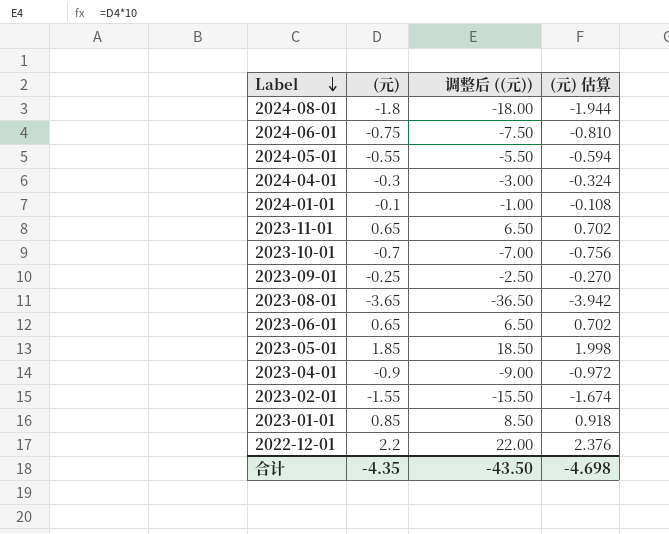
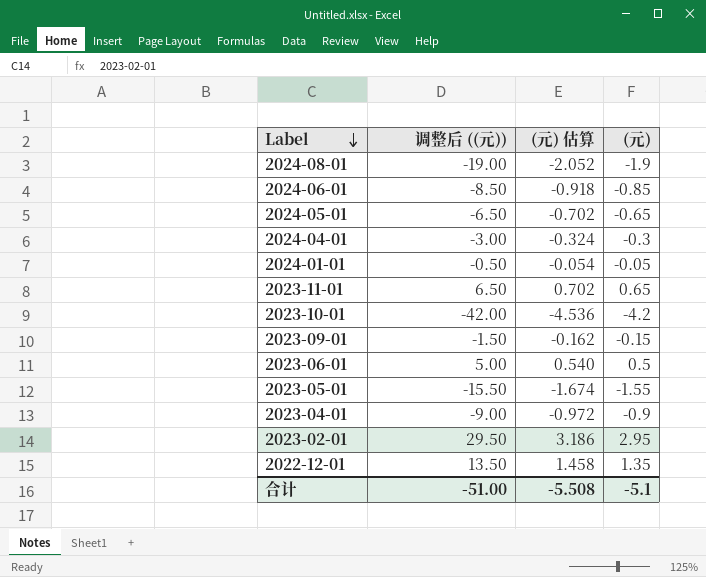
column (元) | position: 2 -> 4
row 2023-08-01: -3.65 | -36.50 | -3.942 -> none
row 2023-01-01: 0.85 | 8.50 | 0.918 -> none
2024-08-01 | 调整后 ((元)): -18.00 -> -19.00
2024-08-01 | (元) 估算: -1.944 -> -2.052
2024-08-01 | (元): -1.8 -> -1.9
2024-06-01 | 调整后 ((元)): -7.50 -> -8.50
2024-06-01 | (元) 估算: -0.810 -> -0.918
2024-06-01 | (元): -0.75 -> -0.85
2024-05-01 | 调整后 ((元)): -5.50 -> -6.50
2024-05-01 | (元) 估算: -0.594 -> -0.702
2024-05-01 | (元): -0.55 -> -0.65
2024-01-01 | 调整后 ((元)): -1.00 -> -0.50
2024-01-01 | (元) 估算: -0.108 -> -0.054
2024-01-01 | (元): -0.1 -> -0.05
2023-10-01 | 调整后 ((元)): -7.00 -> -42.00
2023-10-01 | (元) 估算: -0.756 -> -4.536
2023-10-01 | (元): -0.7 -> -4.2
2023-09-01 | 调整后 ((元)): -2.50 -> -1.50
2023-09-01 | (元) 估算: -0.270 -> -0.162
2023-09-01 | (元): -0.25 -> -0.15
2023-06-01 | 调整后 ((元)): 6.50 -> 5.00
2023-06-01 | (元) 估算: 0.702 -> 0.540
2023-06-01 | (元): 0.65 -> 0.5
2023-05-01 | 调整后 ((元)): 18.50 -> -15.50
2023-05-01 | (元) 估算: 1.998 -> -1.674
2023-05-01 | (元): 1.85 -> -1.55
2023-02-01 | 调整后 ((元)): -15.50 -> 29.50
2023-02-01 | (元) 估算: -1.674 -> 3.186
2023-02-01 | (元): -1.55 -> 2.95
2022-12-01 | 调整后 ((元)): 22.00 -> 13.50
2022-12-01 | (元) 估算: 2.376 -> 1.458
2022-12-01 | (元): 2.2 -> 1.35
合计 | 调整后 ((元)): -43.50 -> -51.00
合计 | (元) 估算: -4.698 -> -5.508
合计 | (元): -4.35 -> -5.1

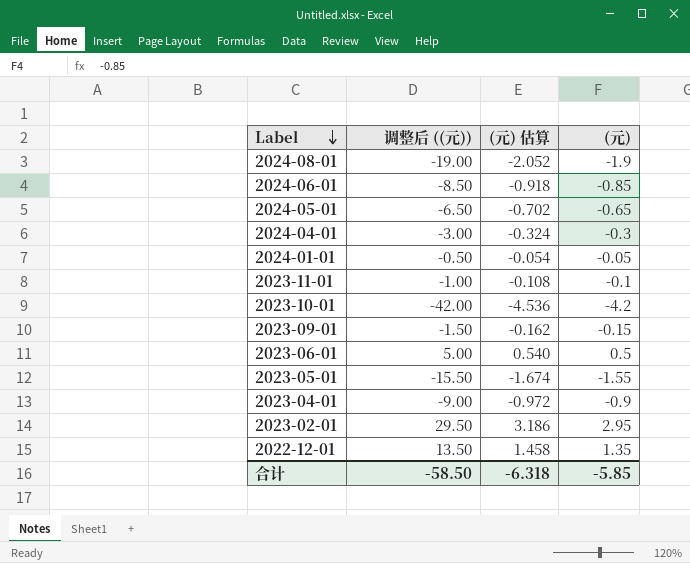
2023-11-01 | 调整后 ((元)): 6.50 -> -1.00
2023-11-01 | (元) 估算: 0.702 -> -0.108
2023-11-01 | (元): 0.65 -> -0.1
合计 | 调整后 ((元)): -51.00 -> -58.50
合计 | (元) 估算: -5.508 -> -6.318
合计 | (元): -5.1 -> -5.85

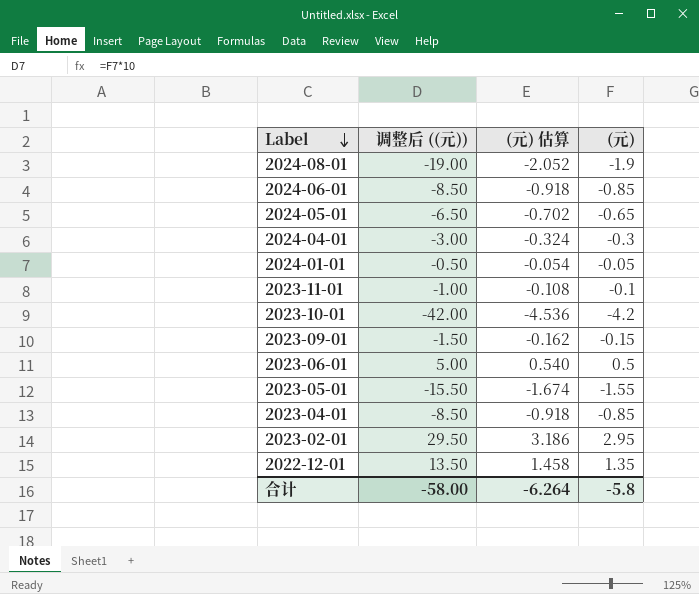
2023-04-01 | 调整后 ((元)): -9.00 -> -8.50
2023-04-01 | (元) 估算: -0.972 -> -0.918
2023-04-01 | (元): -0.9 -> -0.85
合计 | 调整后 ((元)): -58.50 -> -58.00
合计 | (元) 估算: -6.318 -> -6.264
合计 | (元): -5.85 -> -5.8

